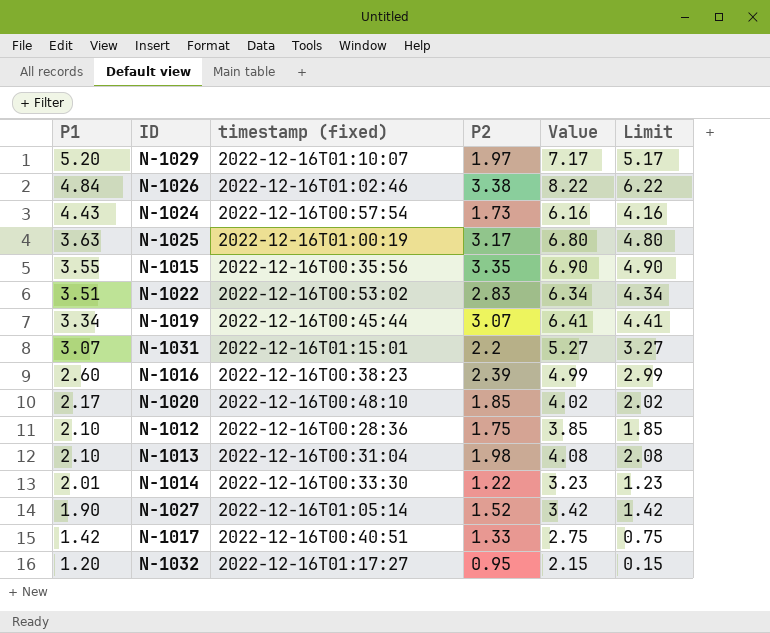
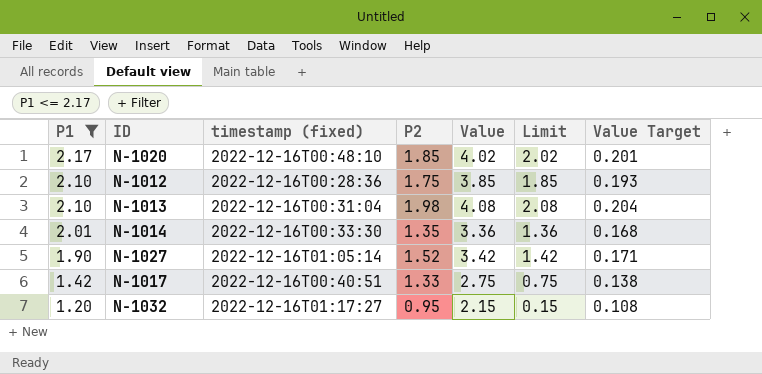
filter: none -> P1 <= 2.17
column Value Target | formula: none -> [Value] * 0.05
N-1014 | P2: 1.22 -> 1.35
N-1014 | Value: 3.23 -> 3.36
N-1014 | Limit: 1.23 -> 1.36

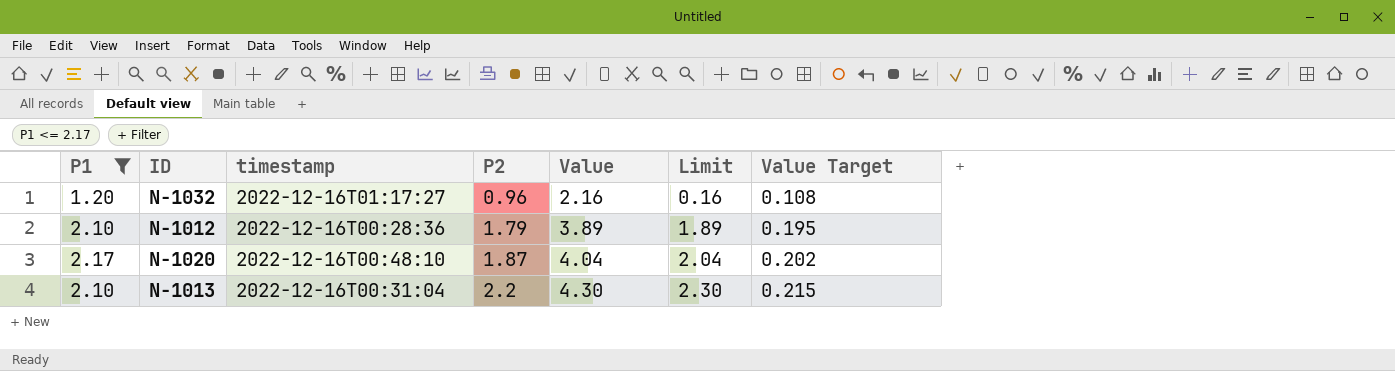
row order: P1 descending -> P2 ascending
column name: timestamp (fixed) -> timestamp
row N-1014: 2.01 | 2022-12-16T00:33:30 | 1.35 | 3.36 | 1.36 | 0.168 -> none
row N-1027: 1.90 | 2022-12-16T01:05:14 | 1.52 | 3.42 | 1.42 | 0.171 -> none
row N-1017: 1.42 | 2022-12-16T00:40:51 | 1.33 | 2.75 | 0.75 | 0.138 -> none
N-1032 | P2: 0.95 -> 0.96
N-1032 | Value: 2.15 -> 2.16
N-1032 | Limit: 0.15 -> 0.16
N-1012 | P2: 1.75 -> 1.79
N-1012 | Value: 3.85 -> 3.89
N-1012 | Limit: 1.85 -> 1.89
N-1012 | Value Target: 0.193 -> 0.195
N-1020 | P2: 1.85 -> 1.87
N-1020 | Value: 4.02 -> 4.04
N-1020 | Limit: 2.02 -> 2.04
N-1020 | Value Target: 0.201 -> 0.202
N-1013 | P2: 1.98 -> 2.2
N-1013 | Value: 4.08 -> 4.30
N-1013 | Limit: 2.08 -> 2.30
N-1013 | Value Target: 0.204 -> 0.215

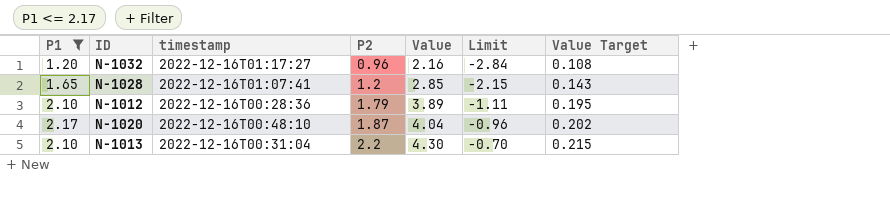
column Limit | formula: [Value] - 2 -> [Value] - 5
row N-1028: none -> 1.65 | 2022-12-16T01:07:41 | 1.2 | 2.85 | -2.15 | 0.143

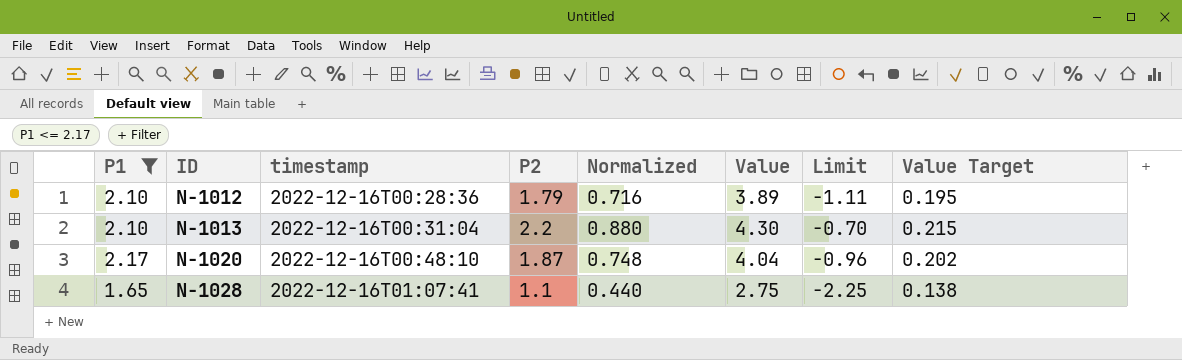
row order: P2 ascending -> ID ascending
column Normalized | formula: none -> [P2] * 0.4
row N-1032: 1.20 | 2022-12-16T01:17:27 | 0.96 | 2.16 | -2.84 | 0.108 -> none
N-1028 | P2: 1.2 -> 1.1
N-1028 | Value: 2.85 -> 2.75
N-1028 | Limit: -2.15 -> -2.25
N-1028 | Value Target: 0.143 -> 0.138

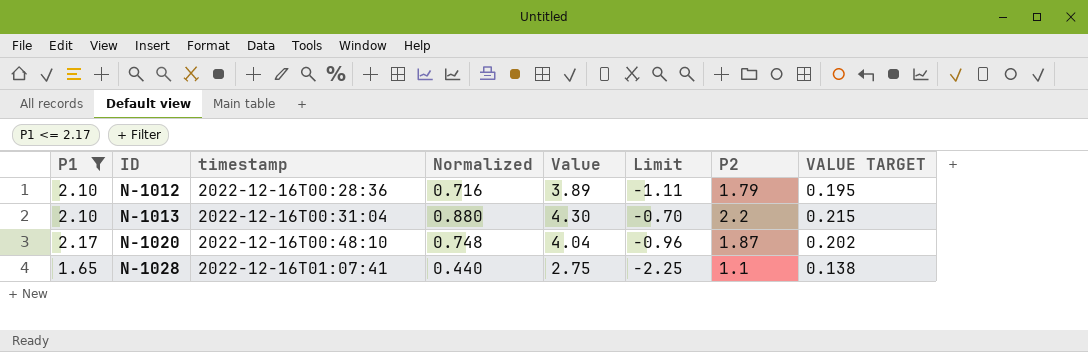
column P2 | position: 4 -> 7
column name: Value Target -> VALUE TARGET

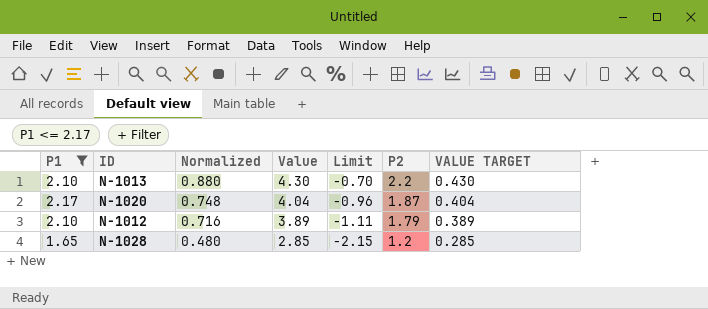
row order: ID ascending -> Normalized descending
column timestamp | position: 3 -> none
column VALUE TARGET | formula: [Value] * 0.05 -> [Value] * 0.1
N-1028 | Normalized: 0.440 -> 0.480
N-1028 | Value: 2.75 -> 2.85
N-1028 | Limit: -2.25 -> -2.15
N-1028 | P2: 1.1 -> 1.2

